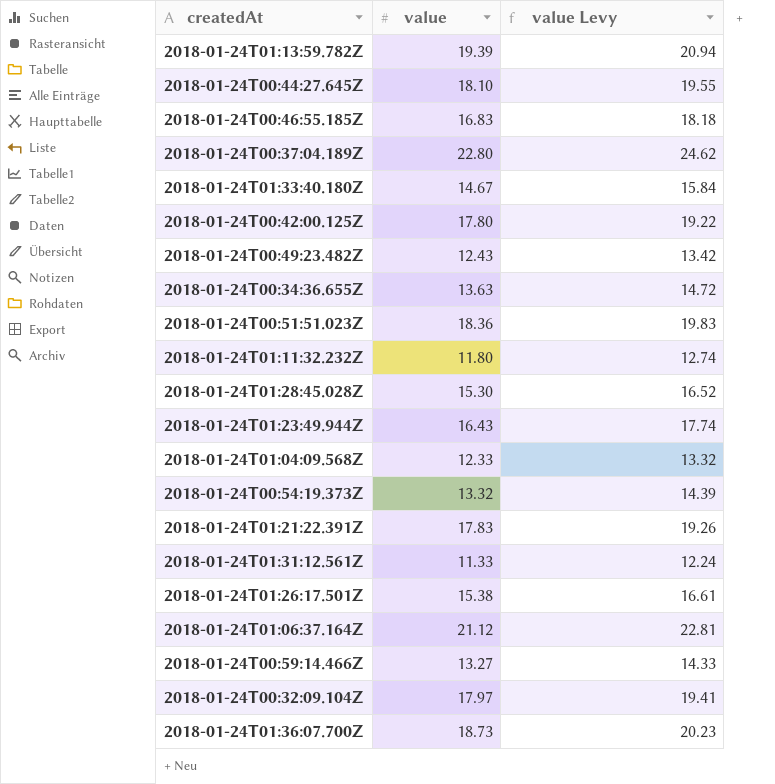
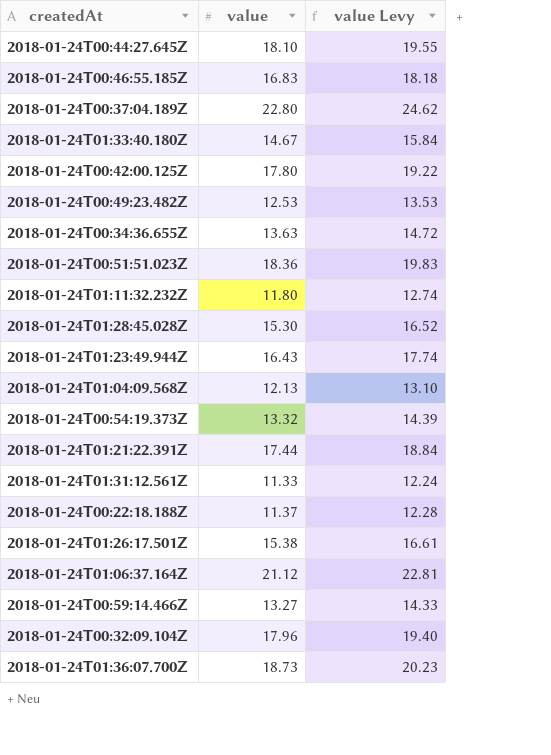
row 2018-01-24T01:13:59.782Z: 19.39 | 20.94 -> none
2018-01-24T00:49:23.482Z | value: 12.43 -> 12.53
2018-01-24T00:49:23.482Z | value Levy: 13.42 -> 13.53
2018-01-24T01:04:09.568Z | value: 12.33 -> 12.13
2018-01-24T01:04:09.568Z | value Levy: 13.32 -> 13.10
2018-01-24T01:21:22.391Z | value: 17.83 -> 17.44
2018-01-24T01:21:22.391Z | value Levy: 19.26 -> 18.84
row 2018-01-24T00:22:18.188Z: none -> 11.37 | 12.28
2018-01-24T00:32:09.104Z | value: 17.97 -> 17.96
2018-01-24T00:32:09.104Z | value Levy: 19.41 -> 19.40

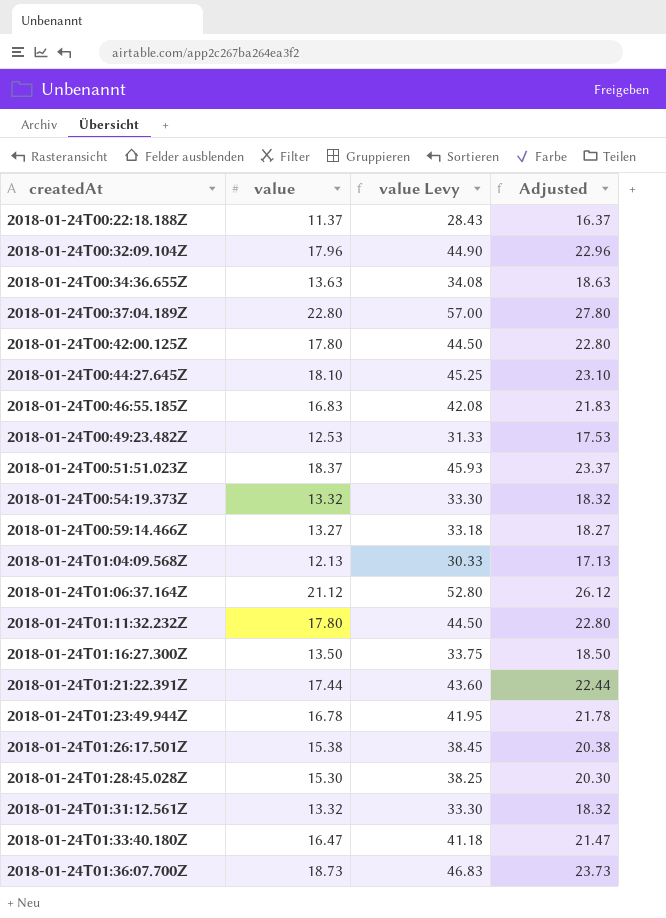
row order: none -> createdAt ascending
column value Levy | formula: [value] * 1.08 -> [value] * 2.5
column Adjusted | formula: none -> [value] + 5
2018-01-24T00:51:51.023Z | value: 18.36 -> 18.37
2018-01-24T01:11:32.232Z | value: 11.80 -> 17.80
row 2018-01-24T01:16:27.300Z: none -> 13.50 | 33.75 | 18.50
2018-01-24T01:23:49.944Z | value: 16.43 -> 16.78
2018-01-24T01:31:12.561Z | value: 11.33 -> 13.32
2018-01-24T01:33:40.180Z | value: 14.67 -> 16.47

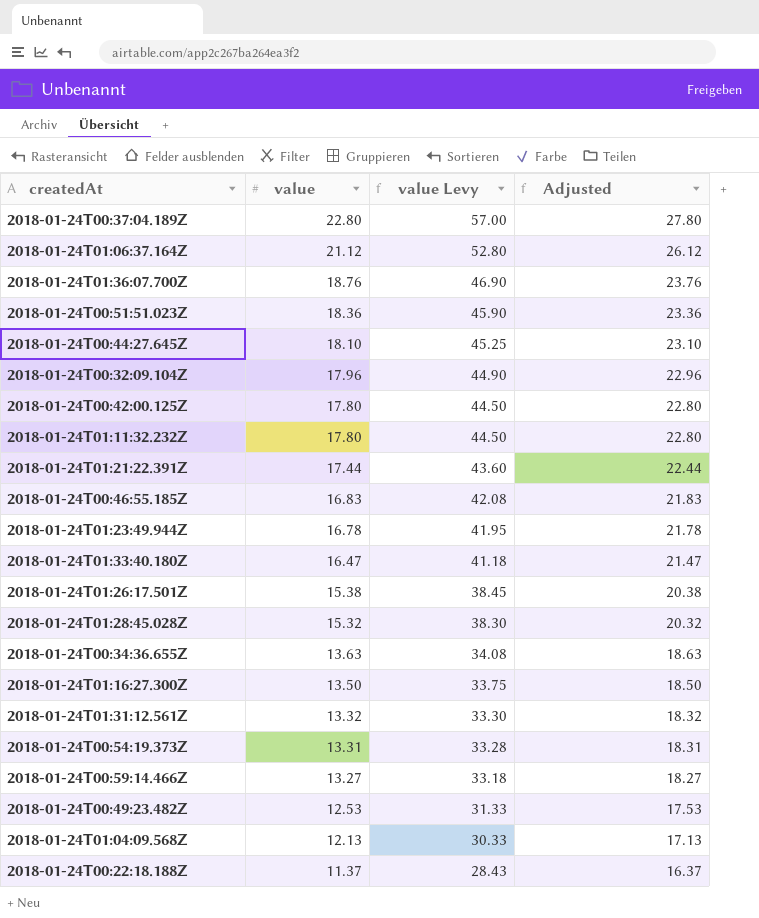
row order: createdAt ascending -> value descending
2018-01-24T01:36:07.700Z | value: 18.73 -> 18.76
2018-01-24T01:36:07.700Z | value Levy: 46.83 -> 46.90
2018-01-24T01:36:07.700Z | Adjusted: 23.73 -> 23.76
2018-01-24T00:51:51.023Z | value: 18.37 -> 18.36
2018-01-24T00:51:51.023Z | value Levy: 45.93 -> 45.90
2018-01-24T00:51:51.023Z | Adjusted: 23.37 -> 23.36
2018-01-24T01:28:45.028Z | value: 15.30 -> 15.32
2018-01-24T01:28:45.028Z | value Levy: 38.25 -> 38.30
2018-01-24T01:28:45.028Z | Adjusted: 20.30 -> 20.32
2018-01-24T00:54:19.373Z | value: 13.32 -> 13.31
2018-01-24T00:54:19.373Z | value Levy: 33.30 -> 33.28
2018-01-24T00:54:19.373Z | Adjusted: 18.32 -> 18.31

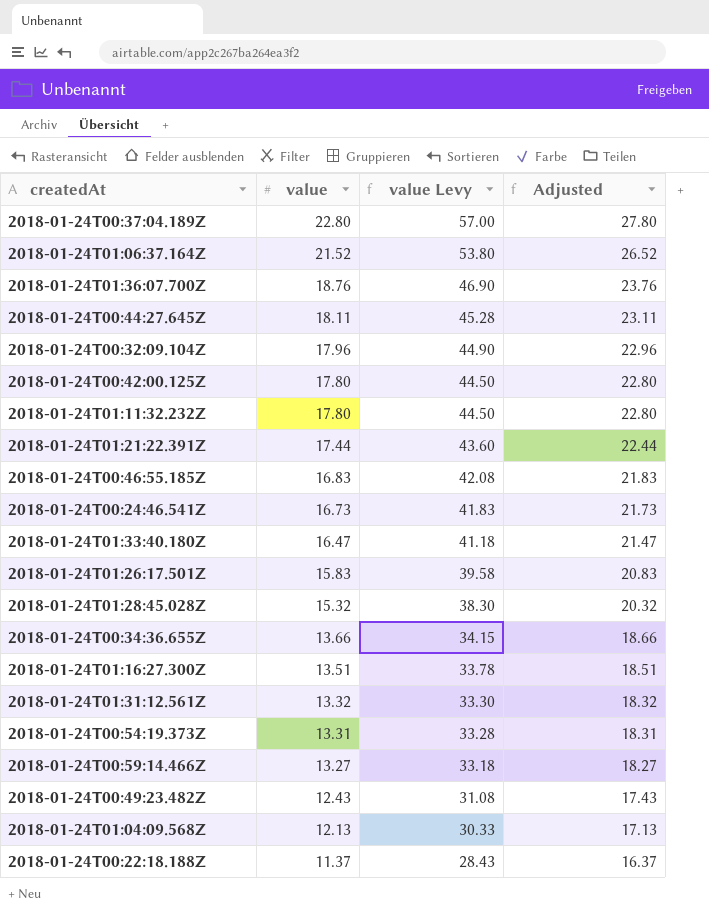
row 2018-01-24T00:51:51.023Z: 18.36 | 45.90 | 23.36 -> none
row 2018-01-24T01:23:49.944Z: 16.78 | 41.95 | 21.78 -> none
2018-01-24T01:06:37.164Z | value: 21.12 -> 21.52
2018-01-24T01:06:37.164Z | value Levy: 52.80 -> 53.80
2018-01-24T01:06:37.164Z | Adjusted: 26.12 -> 26.52
2018-01-24T00:44:27.645Z | value: 18.10 -> 18.11
2018-01-24T00:44:27.645Z | value Levy: 45.25 -> 45.28
2018-01-24T00:44:27.645Z | Adjusted: 23.10 -> 23.11
row 2018-01-24T00:24:46.541Z: none -> 16.73 | 41.83 | 21.73
2018-01-24T01:26:17.501Z | value: 15.38 -> 15.83
2018-01-24T01:26:17.501Z | value Levy: 38.45 -> 39.58
2018-01-24T01:26:17.501Z | Adjusted: 20.38 -> 20.83
2018-01-24T00:34:36.655Z | value: 13.63 -> 13.66
2018-01-24T00:34:36.655Z | value Levy: 34.08 -> 34.15
2018-01-24T00:34:36.655Z | Adjusted: 18.63 -> 18.66
2018-01-24T01:16:27.300Z | value: 13.50 -> 13.51
2018-01-24T01:16:27.300Z | value Levy: 33.75 -> 33.78
2018-01-24T01:16:27.300Z | Adjusted: 18.50 -> 18.51
2018-01-24T00:49:23.482Z | value: 12.53 -> 12.43
2018-01-24T00:49:23.482Z | value Levy: 31.33 -> 31.08
2018-01-24T00:49:23.482Z | Adjusted: 17.53 -> 17.43

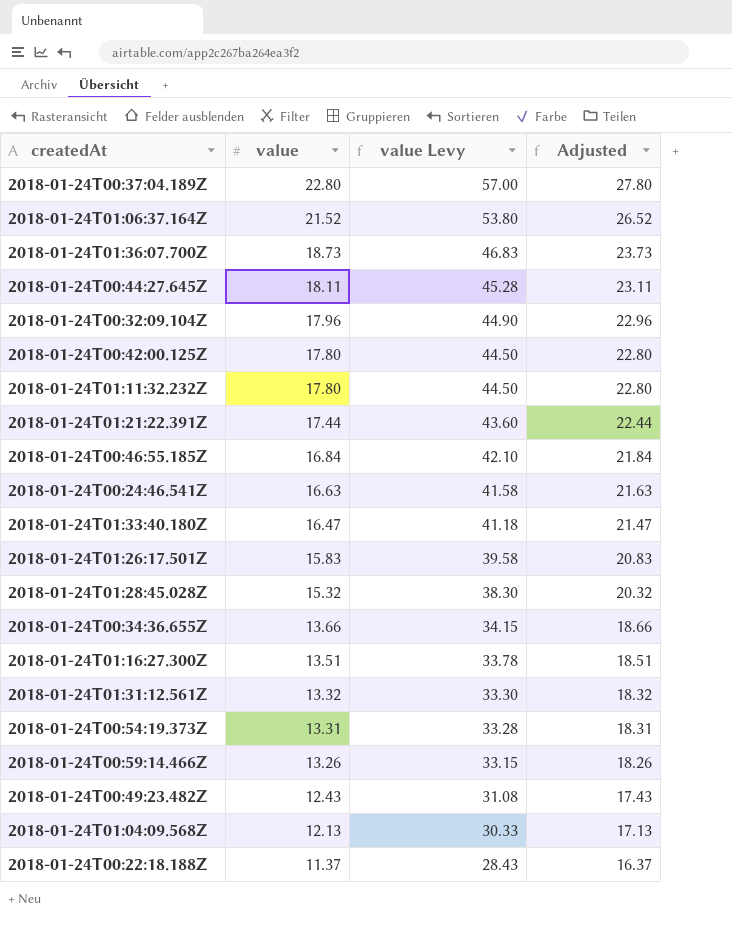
2018-01-24T01:36:07.700Z | value: 18.76 -> 18.73
2018-01-24T01:36:07.700Z | value Levy: 46.90 -> 46.83
2018-01-24T01:36:07.700Z | Adjusted: 23.76 -> 23.73
2018-01-24T00:46:55.185Z | value: 16.83 -> 16.84
2018-01-24T00:46:55.185Z | value Levy: 42.08 -> 42.10
2018-01-24T00:46:55.185Z | Adjusted: 21.83 -> 21.84
2018-01-24T00:24:46.541Z | value: 16.73 -> 16.63
2018-01-24T00:24:46.541Z | value Levy: 41.83 -> 41.58
2018-01-24T00:24:46.541Z | Adjusted: 21.73 -> 21.63
2018-01-24T00:59:14.466Z | value: 13.27 -> 13.26
2018-01-24T00:59:14.466Z | value Levy: 33.18 -> 33.15
2018-01-24T00:59:14.466Z | Adjusted: 18.27 -> 18.26

